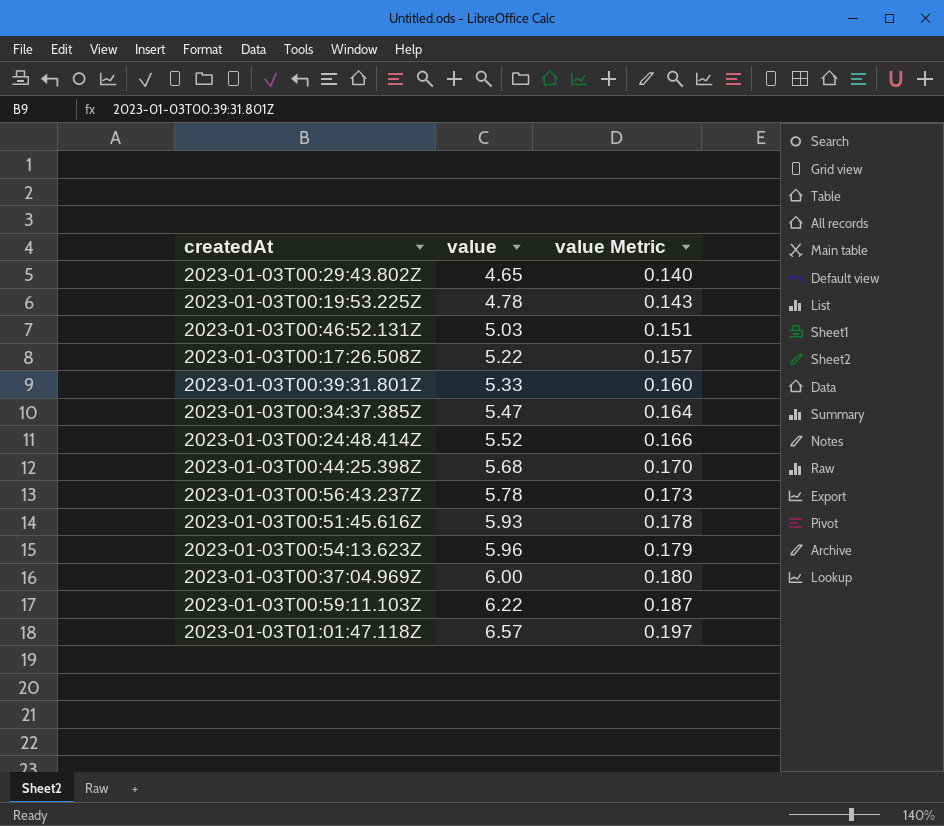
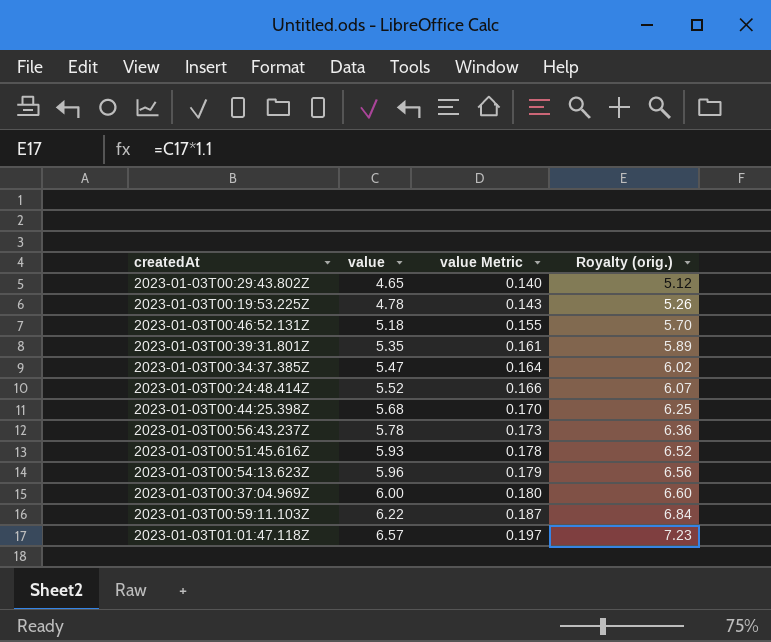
column Royalty (orig.) | formula: none -> [value] * 1.1
row 2023-01-03T00:17:26.508Z: 5.22 | 0.157 -> none
2023-01-03T00:46:52.131Z | value: 5.03 -> 5.18
2023-01-03T00:46:52.131Z | value Metric: 0.151 -> 0.155
2023-01-03T00:39:31.801Z | value: 5.33 -> 5.35
2023-01-03T00:39:31.801Z | value Metric: 0.160 -> 0.161

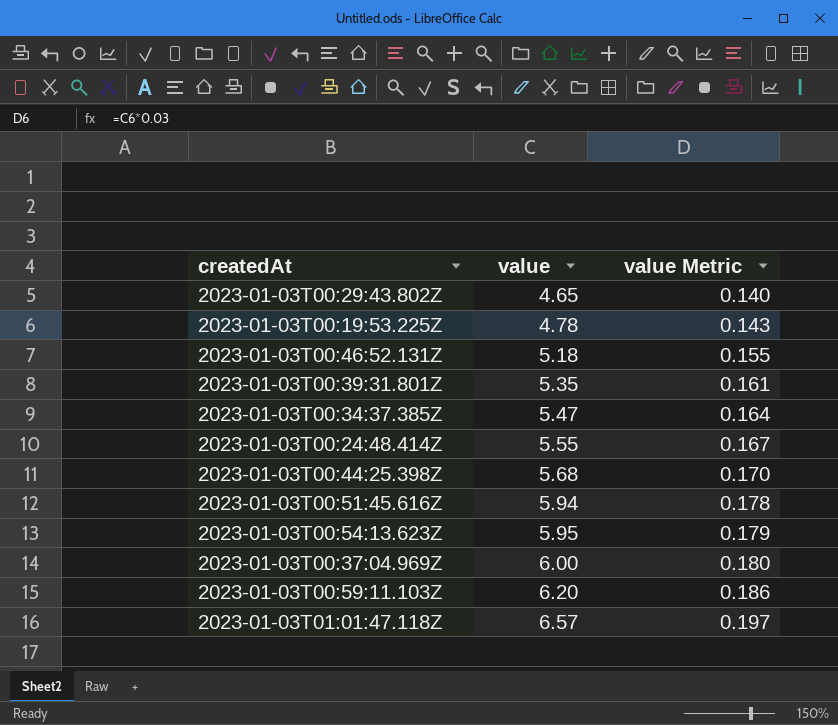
column Royalty (orig.) | formula: [value] * 1.1 -> none
row 2023-01-03T00:56:43.237Z: 5.78 | 0.173 | 6.36 -> none
2023-01-03T00:24:48.414Z | value: 5.52 -> 5.55
2023-01-03T00:24:48.414Z | value Metric: 0.166 -> 0.167
2023-01-03T00:51:45.616Z | value: 5.93 -> 5.94
2023-01-03T00:54:13.623Z | value: 5.96 -> 5.95
2023-01-03T00:59:11.103Z | value: 6.22 -> 6.20
2023-01-03T00:59:11.103Z | value Metric: 0.187 -> 0.186

